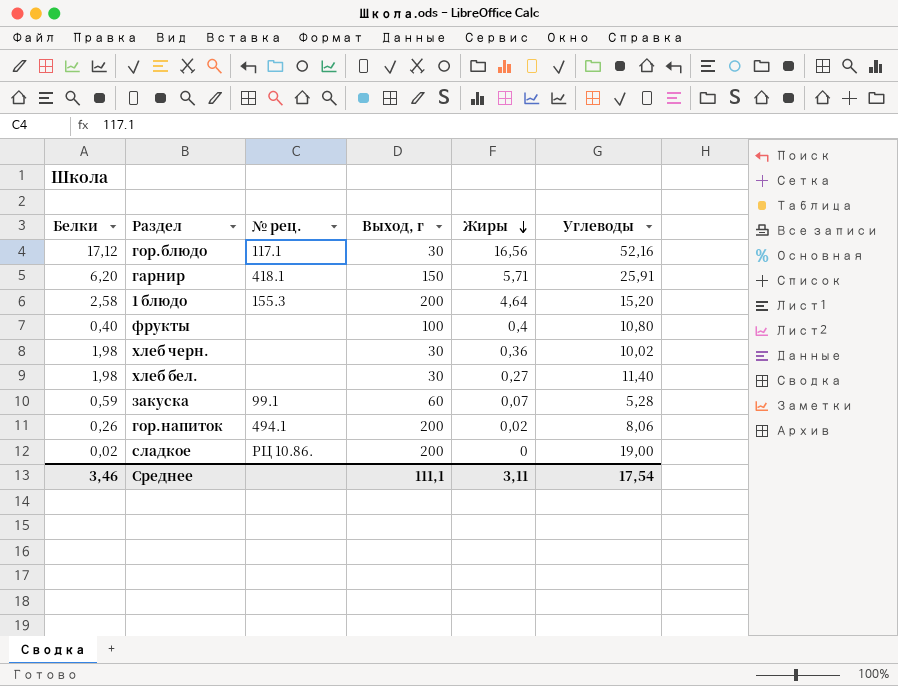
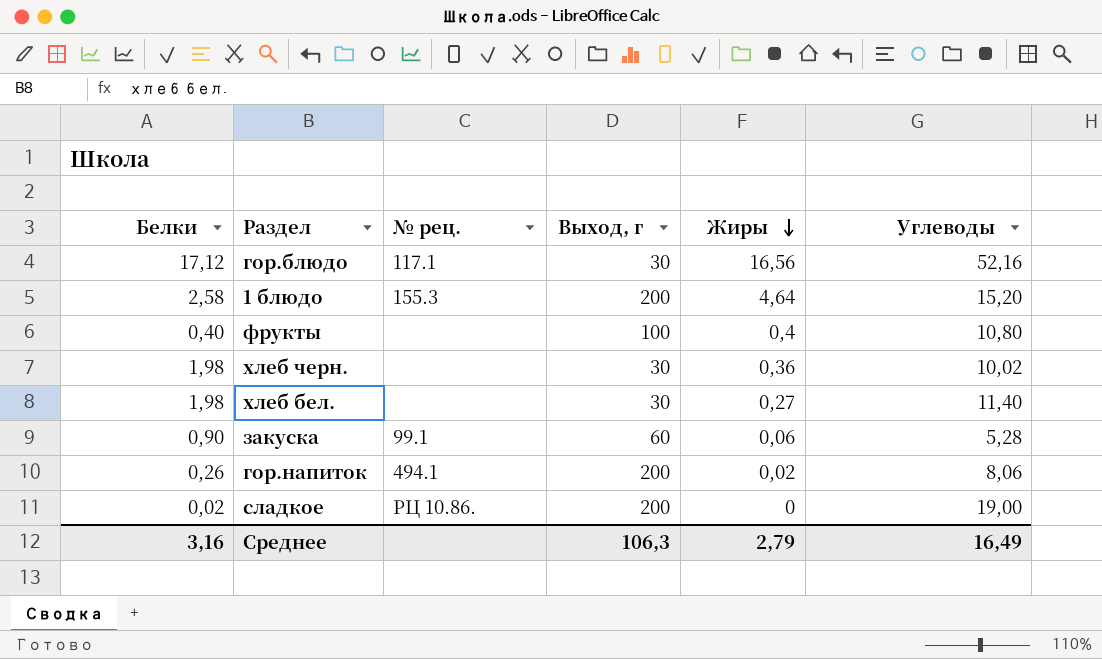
row гарнир: 6,20 | 418.1 | 150 | 5,71 | 25,91 -> none
закуска | Белки: 0,59 -> 0,90
закуска | Жиры: 0,07 -> 0,06
Среднее | Белки: 3,46 -> 3,16
Среднее | Выход, г: 111,1 -> 106,3
Среднее | Жиры: 3,11 -> 2,79
Среднее | Углеводы: 17,54 -> 16,49

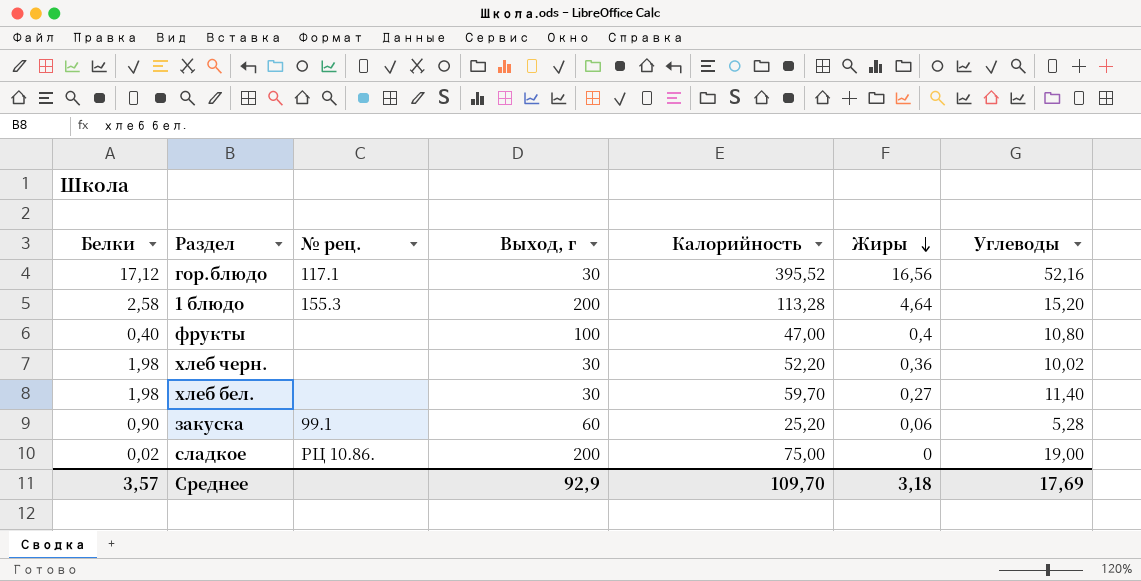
column Калорийность | position: none -> 5
row гор.напиток: 0,26 | 494.1 | 200 | 0,02 | 8,06 -> none
Среднее | Белки: 3,16 -> 3,57
Среднее | Выход, г: 106,3 -> 92,9
Среднее | Жиры: 2,79 -> 3,18
Среднее | Углеводы: 16,49 -> 17,69

